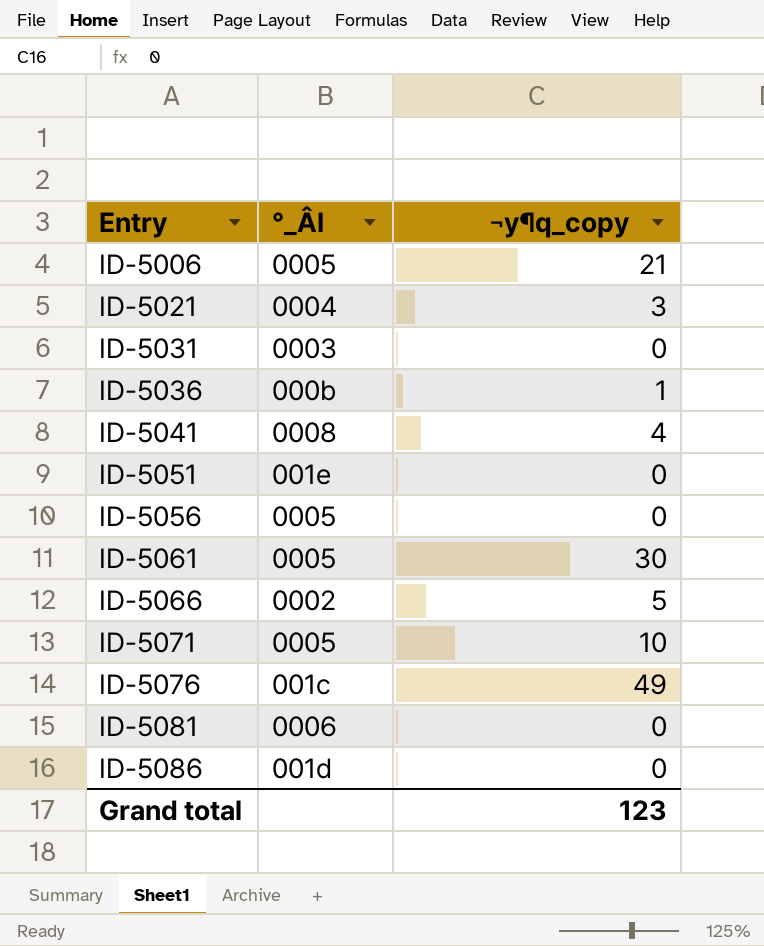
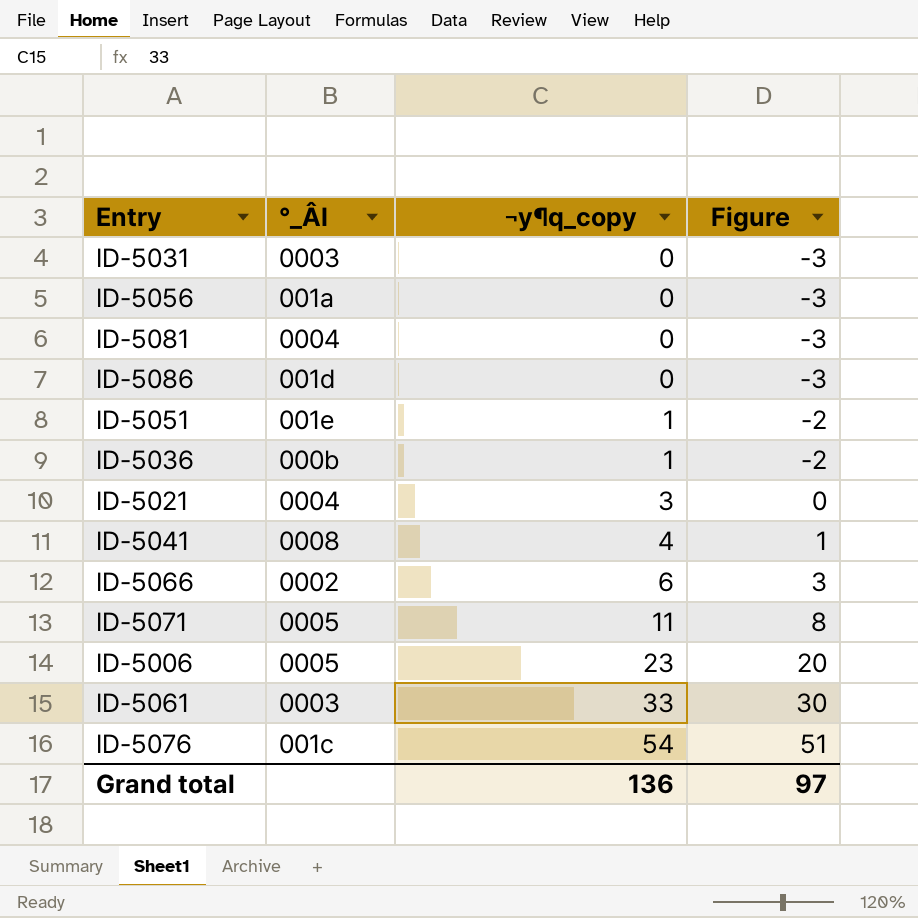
row order: Entry ascending -> ¬y¶q_copy ascending
column Figure | formula: none -> [¬y¶q_copy] - 3
ID-5056 | °_ÂI: 0005 -> 001a
ID-5081 | °_ÂI: 0006 -> 0004
ID-5051 | ¬y¶q_copy: 0 -> 1
ID-5066 | ¬y¶q_copy: 5 -> 6
ID-5071 | ¬y¶q_copy: 10 -> 11
ID-5006 | ¬y¶q_copy: 21 -> 23
ID-5061 | °_ÂI: 0005 -> 0003
ID-5061 | ¬y¶q_copy: 30 -> 33
ID-5076 | ¬y¶q_copy: 49 -> 54
Grand total | ¬y¶q_copy: 123 -> 136

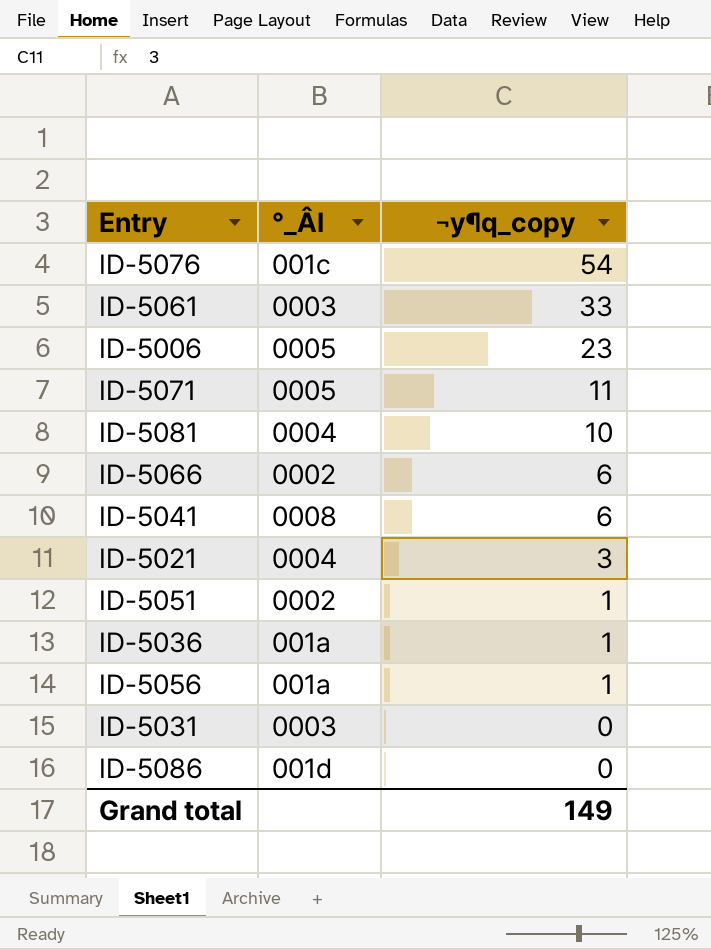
row order: ¬y¶q_copy ascending -> ¬y¶q_copy descending
column Figure | formula: [¬y¶q_copy] - 3 -> none
ID-5081 | ¬y¶q_copy: 0 -> 10
ID-5041 | ¬y¶q_copy: 4 -> 6
ID-5051 | °_ÂI: 001e -> 0002
ID-5036 | °_ÂI: 000b -> 001a
ID-5056 | ¬y¶q_copy: 0 -> 1
Grand total | ¬y¶q_copy: 136 -> 149

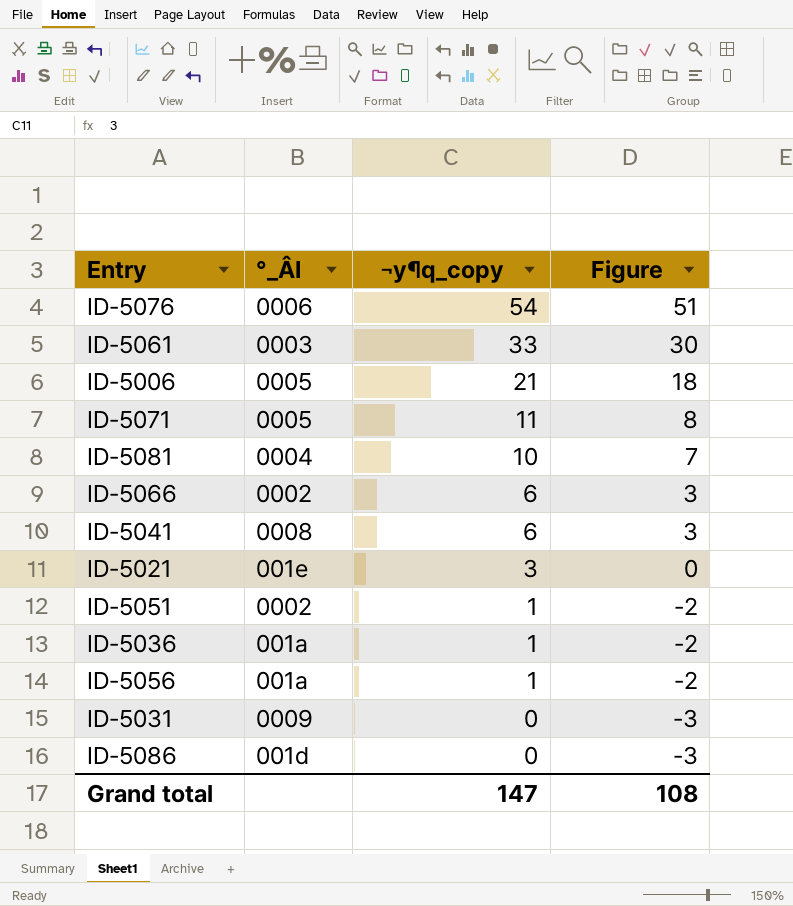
column Figure | formula: none -> [¬y¶q_copy] - 3
ID-5076 | °_ÂI: 001c -> 0006
ID-5006 | ¬y¶q_copy: 23 -> 21
ID-5021 | °_ÂI: 0004 -> 001e
ID-5031 | °_ÂI: 0003 -> 0009
Grand total | ¬y¶q_copy: 149 -> 147

